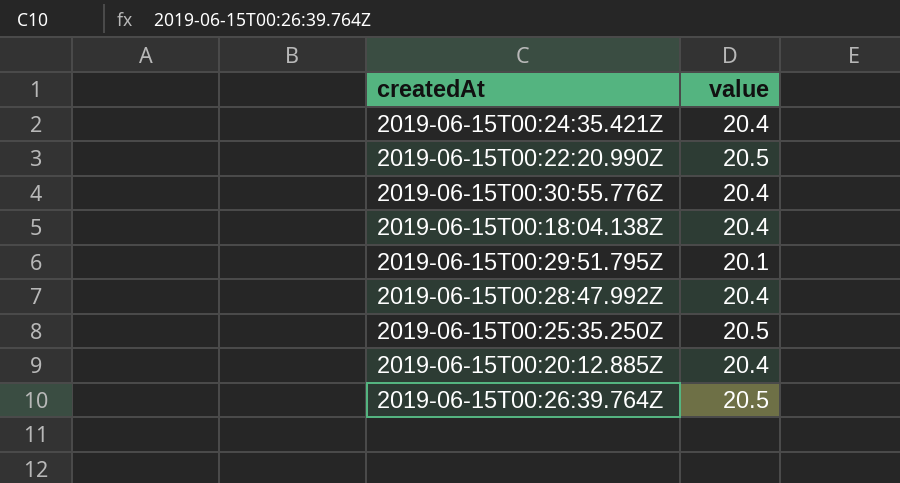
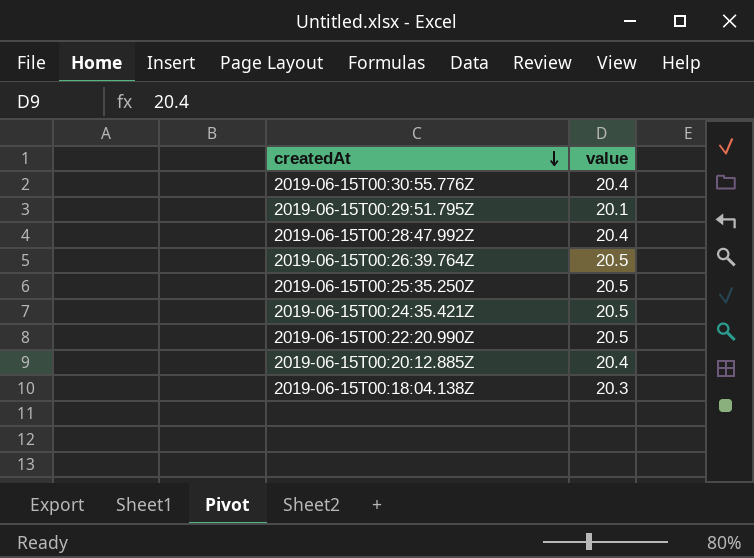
row order: none -> createdAt descending
2019-06-15T00:24:35.421Z | value: 20.4 -> 20.5
2019-06-15T00:18:04.138Z | value: 20.4 -> 20.3

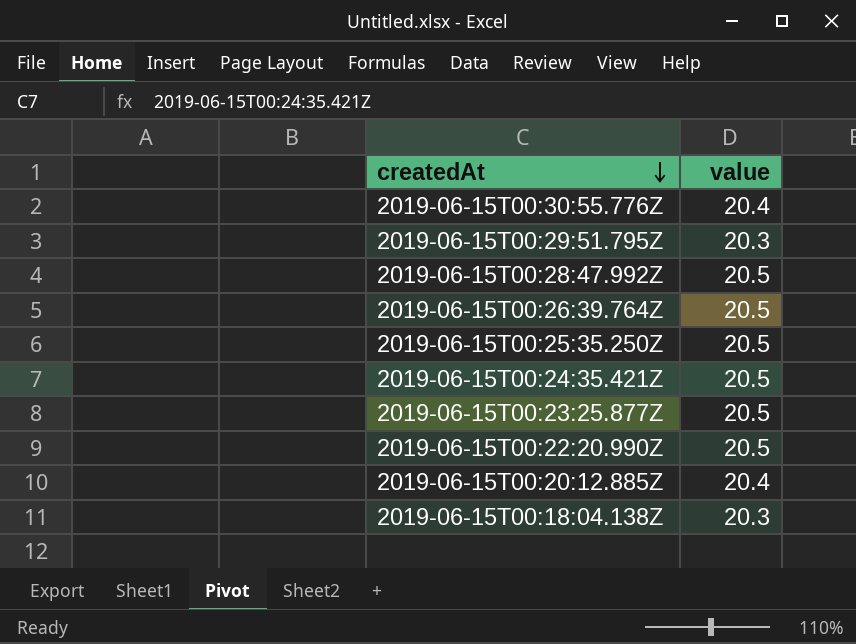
2019-06-15T00:29:51.795Z | value: 20.1 -> 20.3
2019-06-15T00:28:47.992Z | value: 20.4 -> 20.5
row 2019-06-15T00:23:25.877Z: none -> 20.5

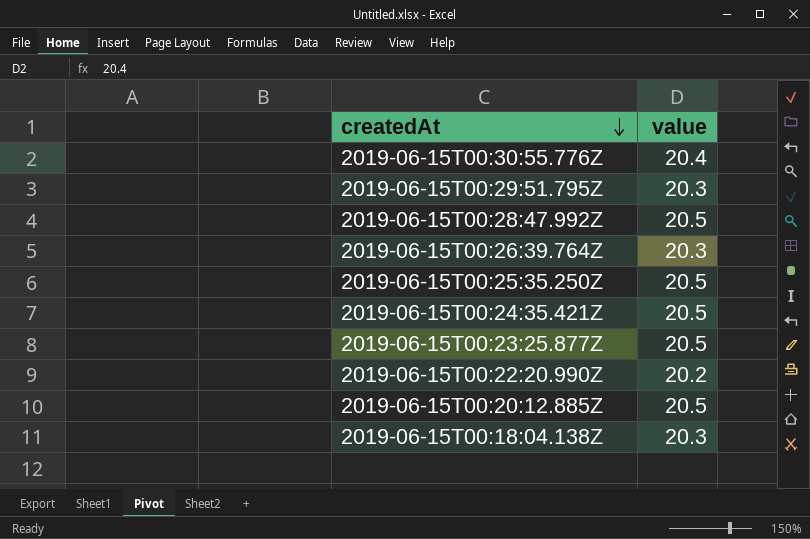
2019-06-15T00:26:39.764Z | value: 20.5 -> 20.3
2019-06-15T00:22:20.990Z | value: 20.5 -> 20.2
2019-06-15T00:20:12.885Z | value: 20.4 -> 20.5

